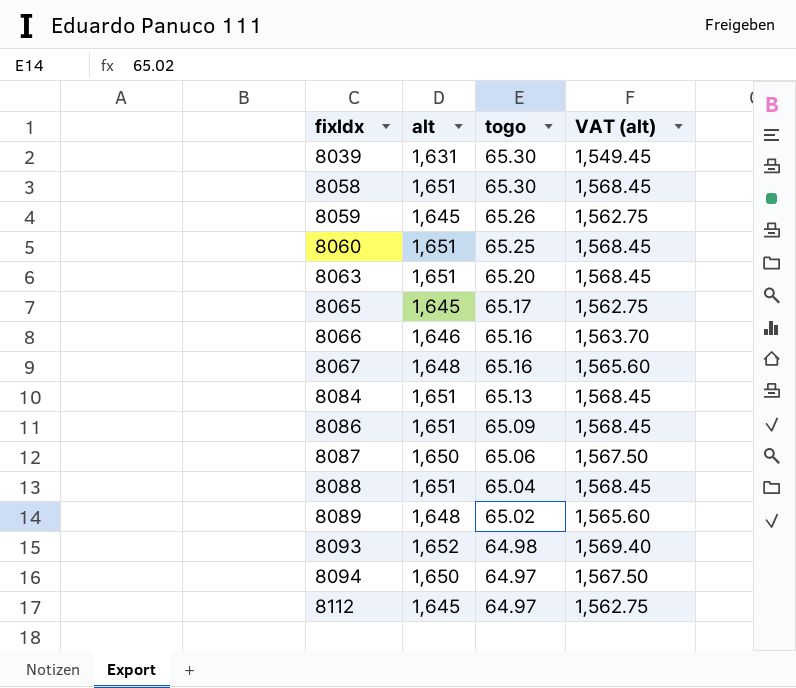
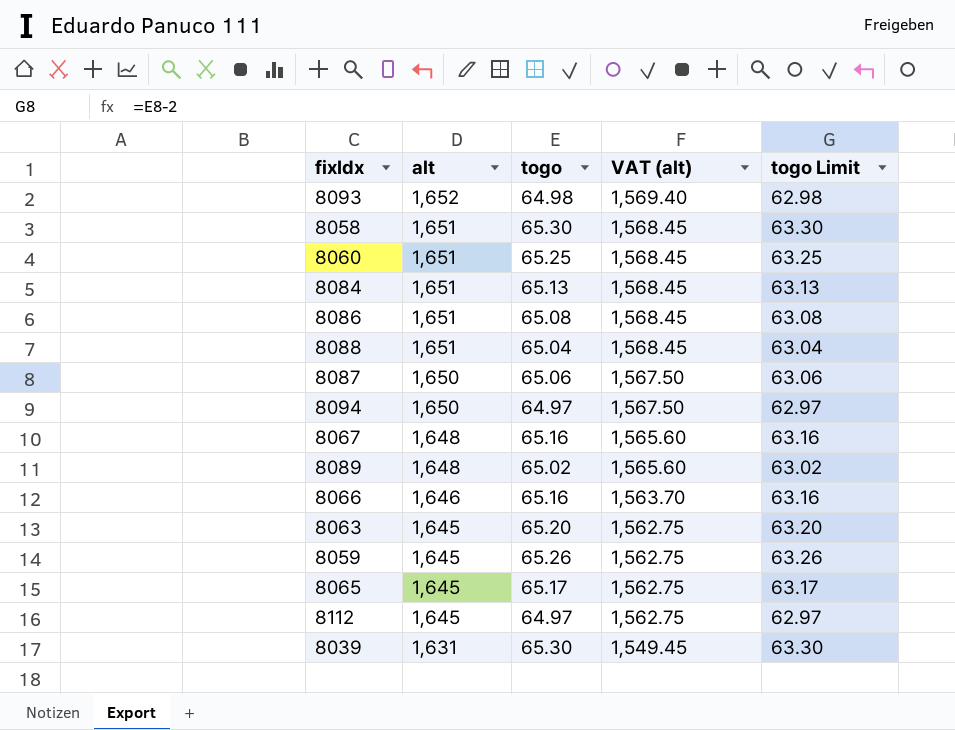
row order: fixIdx ascending -> alt descending
column togo Limit | formula: none -> [togo] - 2
8086 | togo: 65.09 -> 65.08
8063 | alt: 1,651 -> 1,645
8063 | VAT (alt): 1,568.45 -> 1,562.75

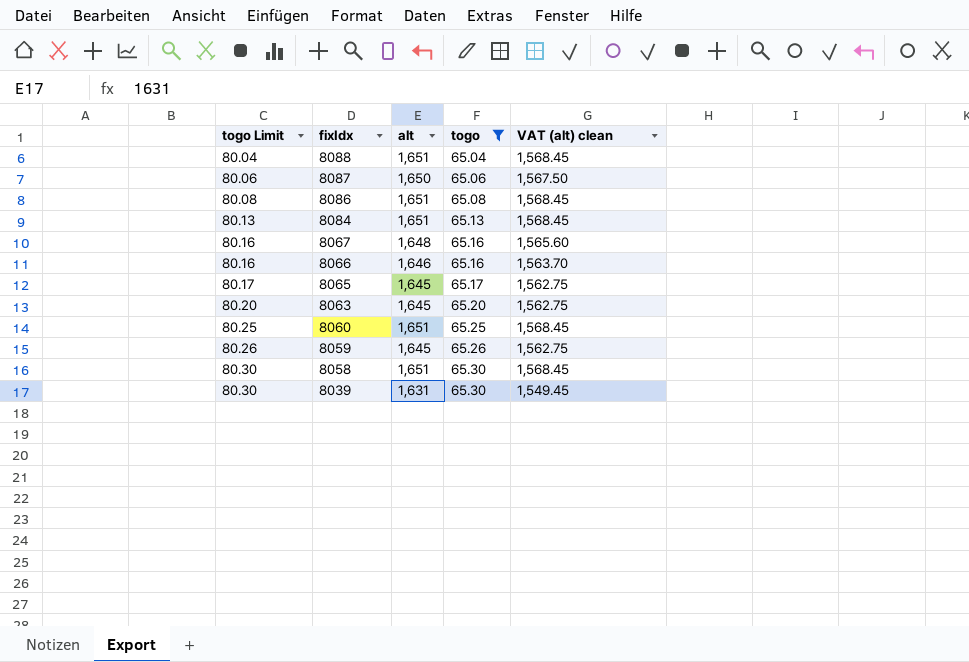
filter: none -> togo >= 65.04
row order: alt descending -> togo Limit ascending
column togo Limit | formula: [togo] - 2 -> [togo] + 15
column togo Limit | position: 5 -> 1
column name: VAT (alt) -> VAT (alt) clean

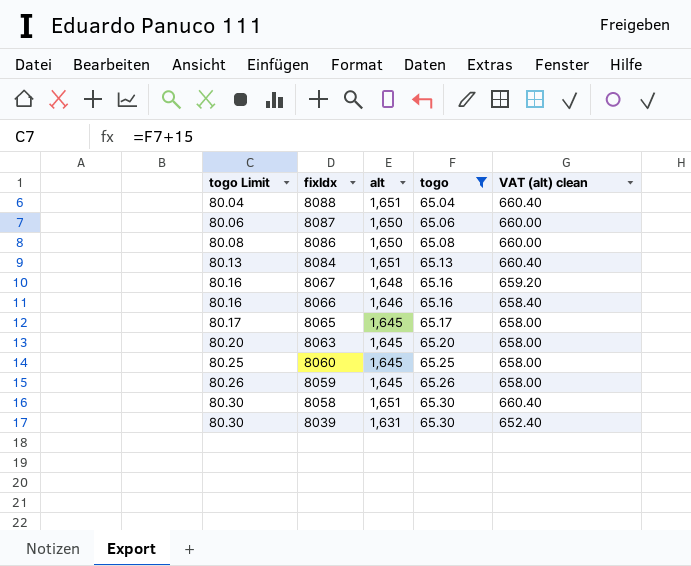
column VAT (alt) clean | formula: [alt] * 0.95 -> [alt] * 0.4
8086 | alt: 1,651 -> 1,650
8060 | alt: 1,651 -> 1,645

